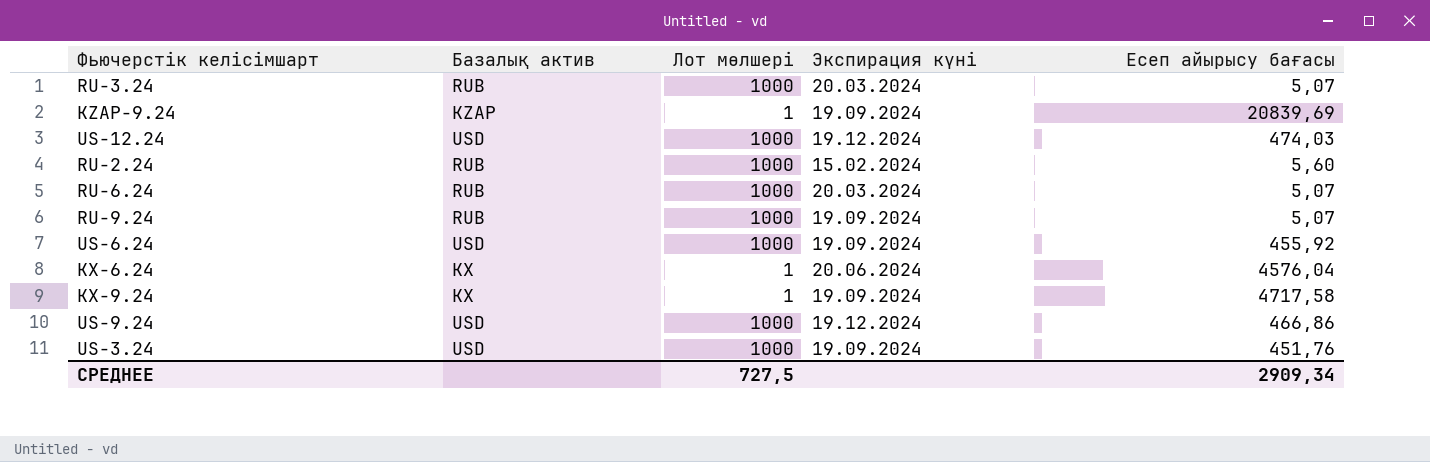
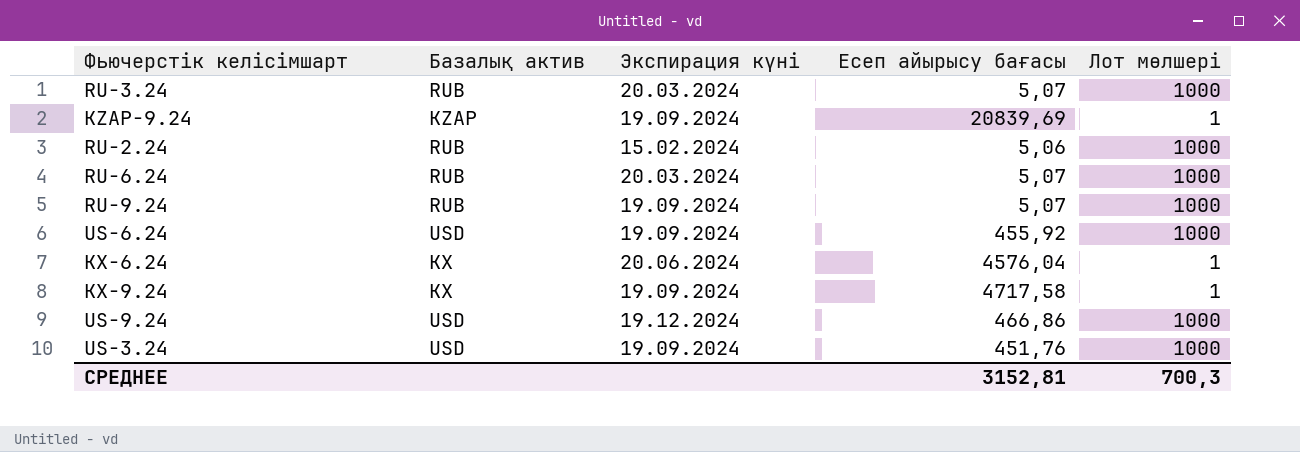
column Лот мөлшері | position: 3 -> 5
row US-12.24: USD | 1000 | 19.12.2024 | 474,03 -> none
RU-2.24 | Есеп айырысу бағасы: 5,60 -> 5,06
СРЕДНЕЕ | Есеп айырысу бағасы: 2909,34 -> 3152,81
СРЕДНЕЕ | Лот мөлшері: 727,5 -> 700,3

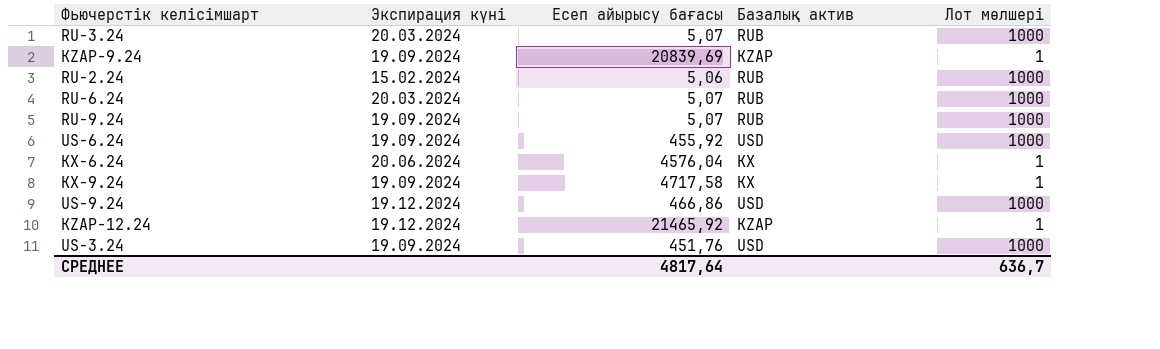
column Базалық актив | position: 2 -> 4
row KZAP-12.24: none -> 19.12.2024 | 21465,92 | KZAP | 1
СРЕДНЕЕ | Есеп айырысу бағасы: 3152,81 -> 4817,64
СРЕДНЕЕ | Лот мөлшері: 700,3 -> 636,7

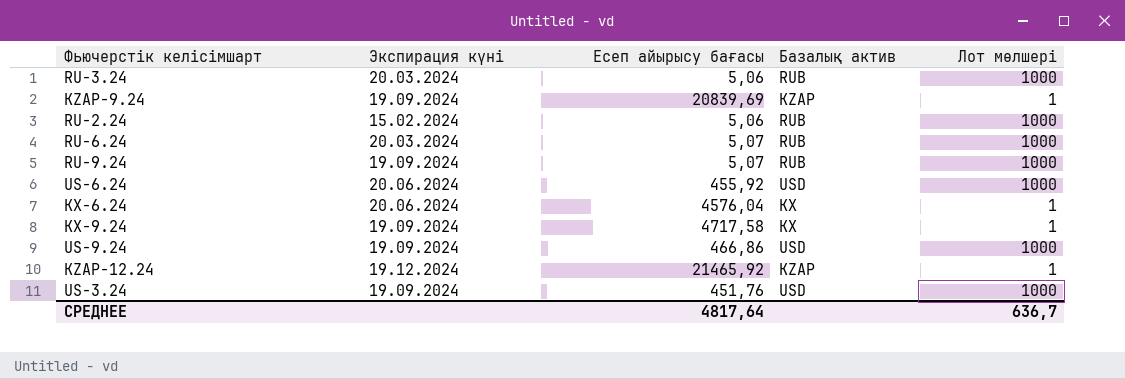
RU-3.24 | Есеп айырысу бағасы: 5,07 -> 5,06
US-6.24 | Экспирация күні: 19.09.2024 -> 20.06.2024
US-9.24 | Экспирация күні: 19.12.2024 -> 19.09.2024

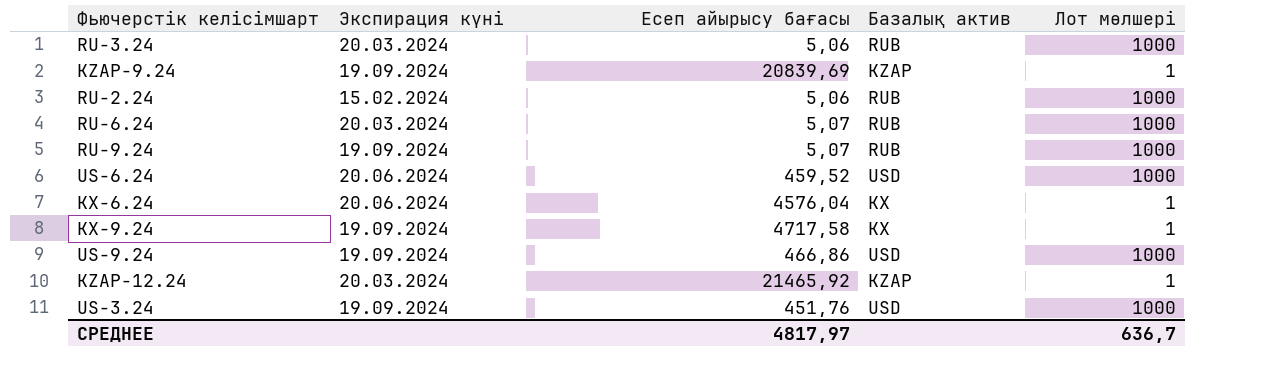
US-6.24 | Есеп айырысу бағасы: 455,92 -> 459,52
KZAP-12.24 | Экспирация күні: 19.12.2024 -> 20.03.2024
СРЕДНЕЕ | Есеп айырысу бағасы: 4817,64 -> 4817,97

